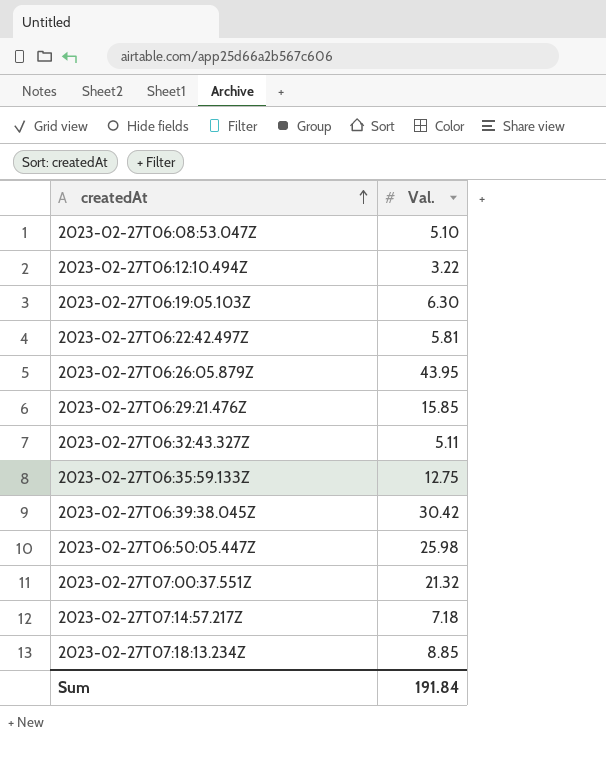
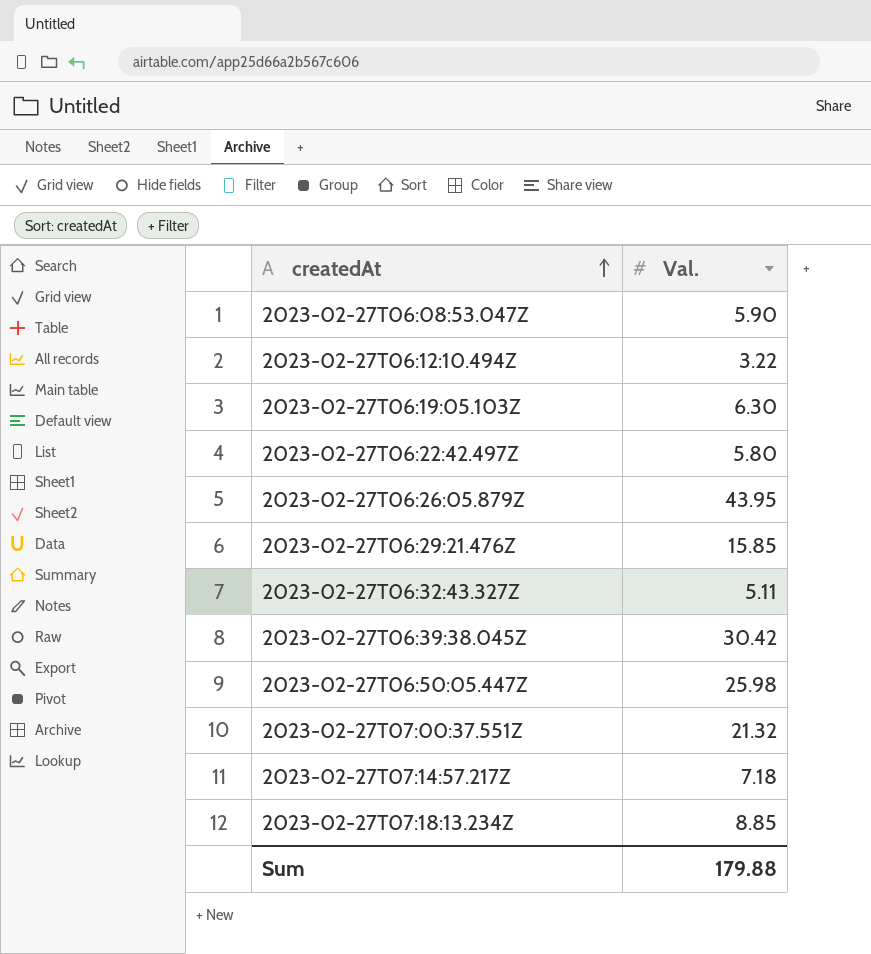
row 2023-02-27T06:35:59.133Z: 12.75 -> none
2023-02-27T06:08:53.047Z | Val.: 5.10 -> 5.90
2023-02-27T06:22:42.497Z | Val.: 5.81 -> 5.80
Sum | Val.: 191.84 -> 179.88

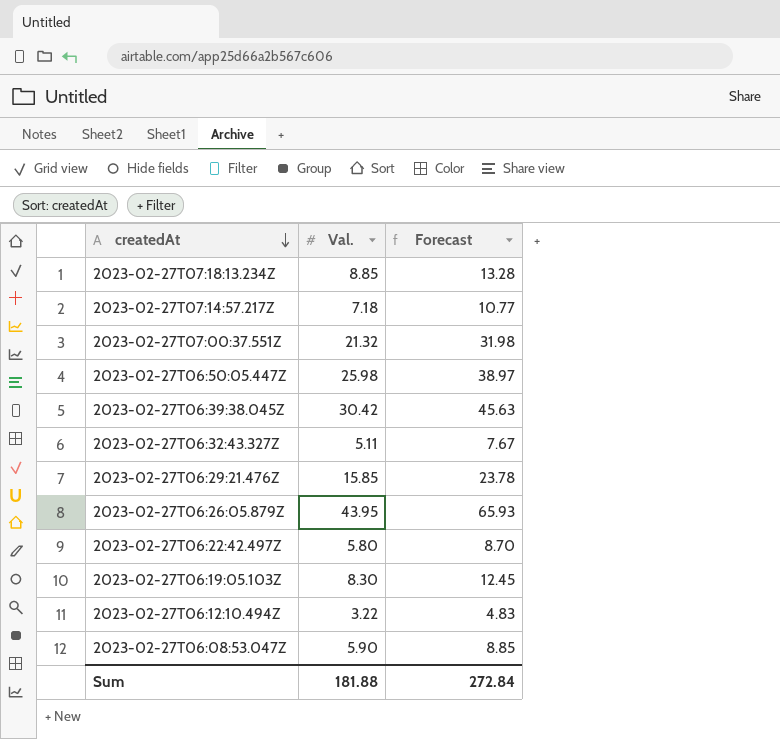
row order: createdAt ascending -> createdAt descending
column Forecast | formula: none -> [Val.] * 1.5
2023-02-27T06:19:05.103Z | Val.: 6.30 -> 8.30
Sum | Val.: 179.88 -> 181.88

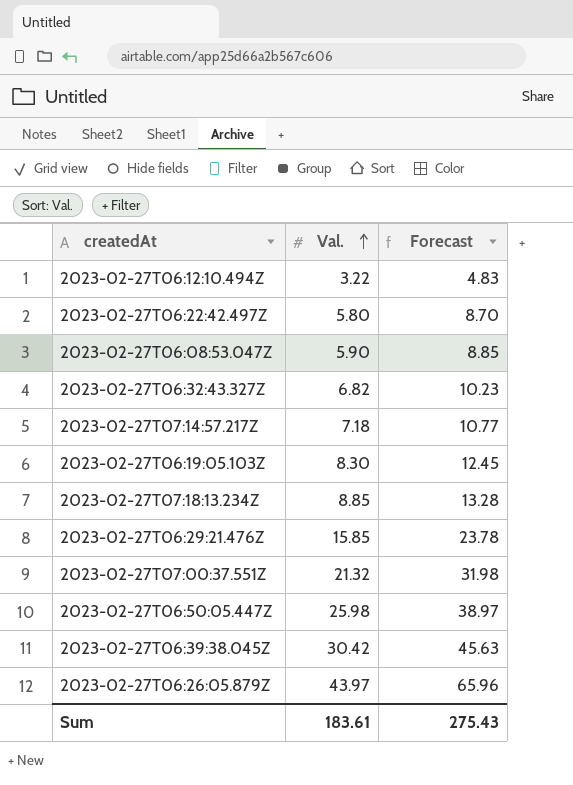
row order: createdAt descending -> Val. ascending
2023-02-27T06:32:43.327Z | Val.: 5.11 -> 6.82
2023-02-27T06:32:43.327Z | Forecast: 7.67 -> 10.23
2023-02-27T06:26:05.879Z | Val.: 43.95 -> 43.97
2023-02-27T06:26:05.879Z | Forecast: 65.93 -> 65.96
Sum | Val.: 181.88 -> 183.61
Sum | Forecast: 272.84 -> 275.43

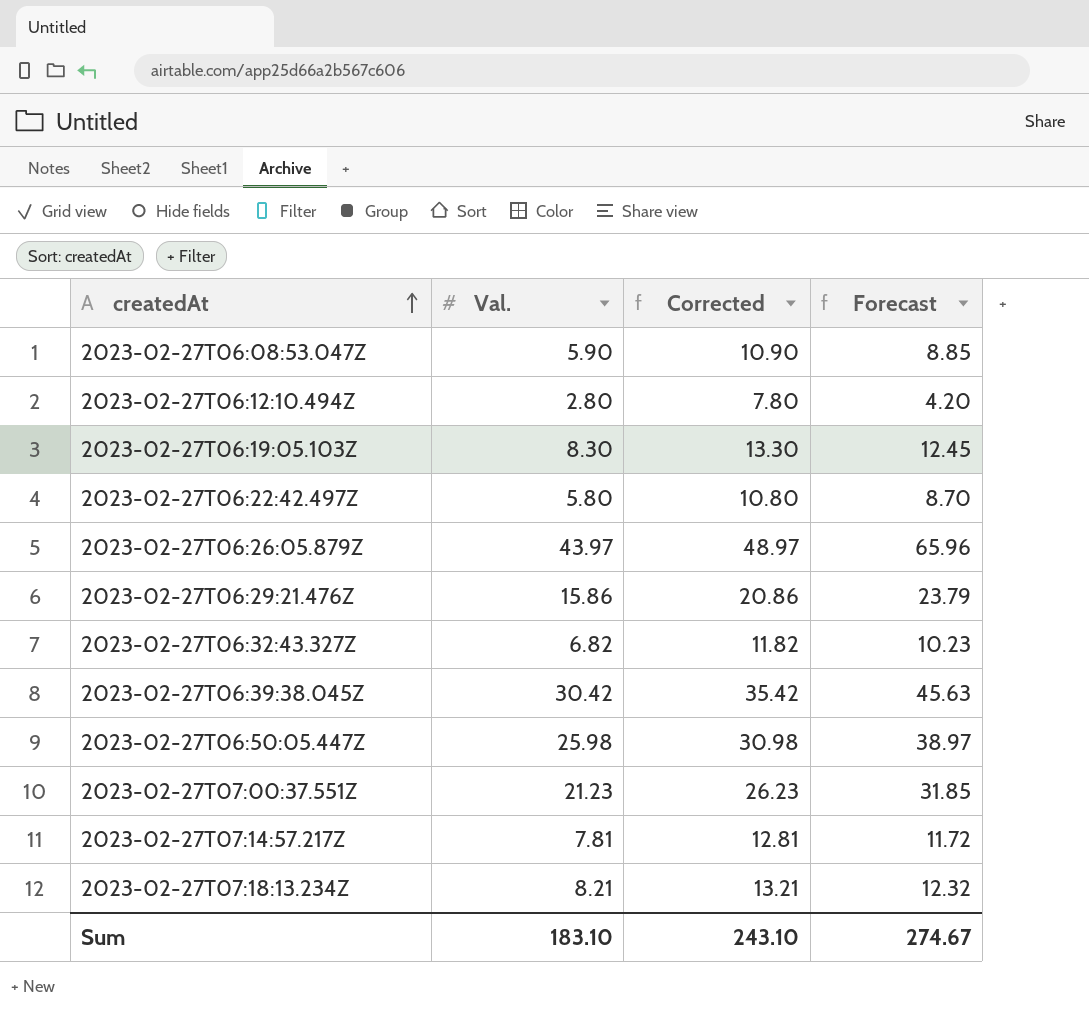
row order: Val. ascending -> createdAt ascending
column Corrected | formula: none -> [Val.] + 5
2023-02-27T06:12:10.494Z | Val.: 3.22 -> 2.80
2023-02-27T06:12:10.494Z | Forecast: 4.83 -> 4.20
2023-02-27T06:29:21.476Z | Val.: 15.85 -> 15.86
2023-02-27T06:29:21.476Z | Forecast: 23.78 -> 23.79
2023-02-27T07:00:37.551Z | Val.: 21.32 -> 21.23
2023-02-27T07:00:37.551Z | Forecast: 31.98 -> 31.85
2023-02-27T07:14:57.217Z | Val.: 7.18 -> 7.81
2023-02-27T07:14:57.217Z | Forecast: 10.77 -> 11.72
2023-02-27T07:18:13.234Z | Val.: 8.85 -> 8.21
2023-02-27T07:18:13.234Z | Forecast: 13.28 -> 12.32
Sum | Val.: 183.61 -> 183.10
Sum | Forecast: 275.43 -> 274.67

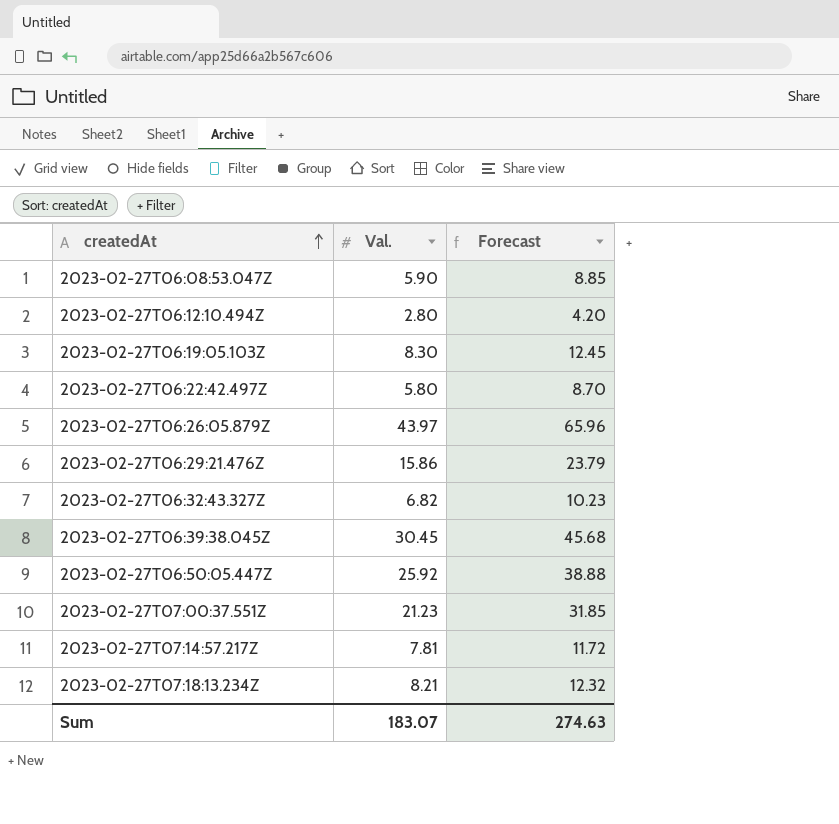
column Corrected | formula: [Val.] + 5 -> none
2023-02-27T06:39:38.045Z | Val.: 30.42 -> 30.45
2023-02-27T06:39:38.045Z | Forecast: 45.63 -> 45.68
2023-02-27T06:50:05.447Z | Val.: 25.98 -> 25.92
2023-02-27T06:50:05.447Z | Forecast: 38.97 -> 38.88
Sum | Val.: 183.10 -> 183.07
Sum | Forecast: 274.67 -> 274.63

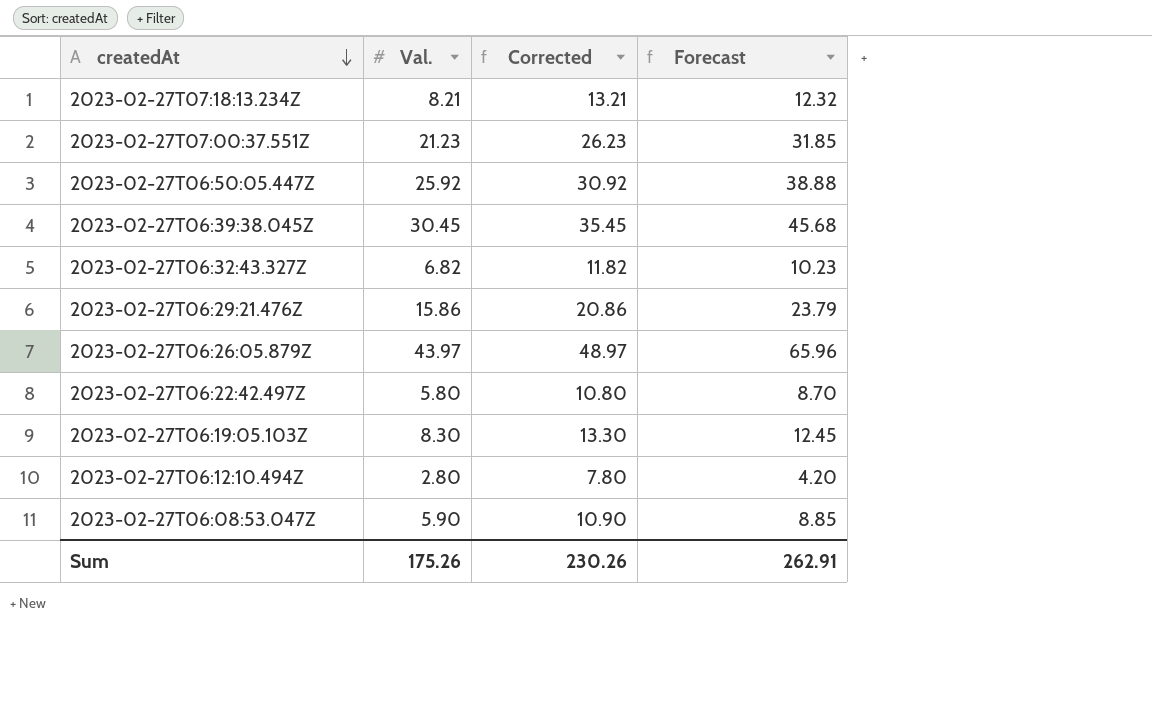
row order: createdAt ascending -> createdAt descending
column Corrected | formula: none -> [Val.] + 5
row 2023-02-27T07:14:57.217Z: 7.81 | 11.72 -> none
Sum | Val.: 183.07 -> 175.26
Sum | Forecast: 274.63 -> 262.91

